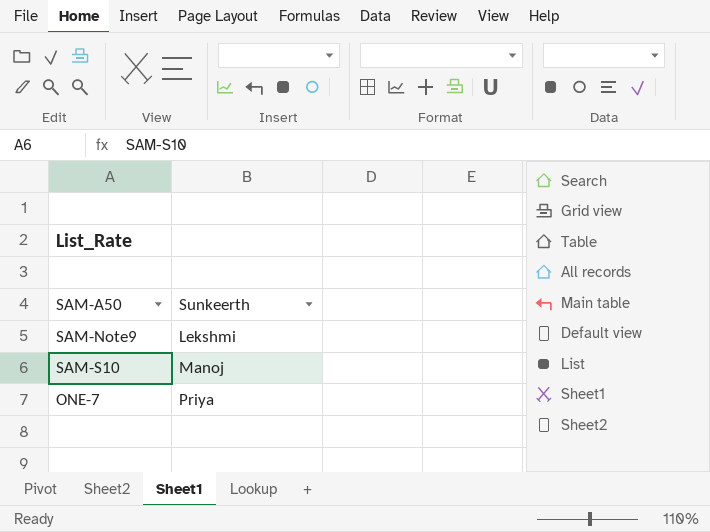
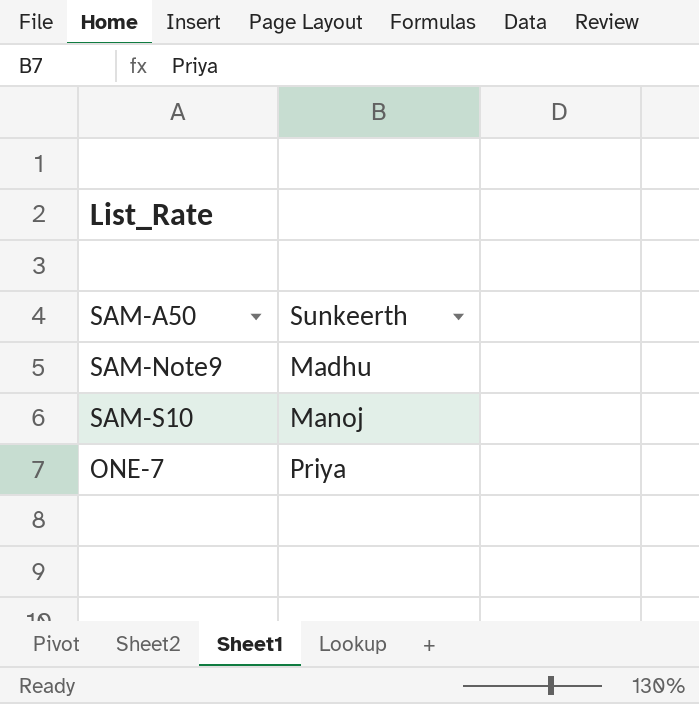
SAM-Note9 | Sunkeerth: Lekshmi -> Madhu

